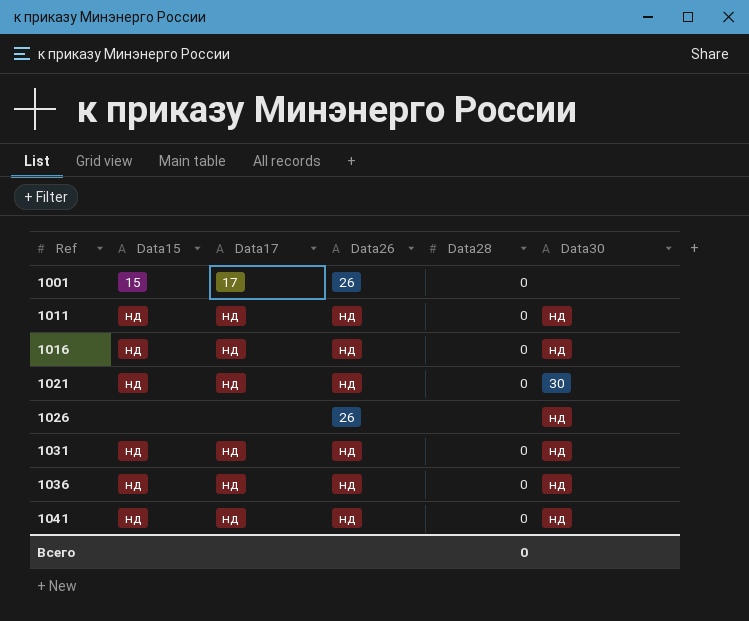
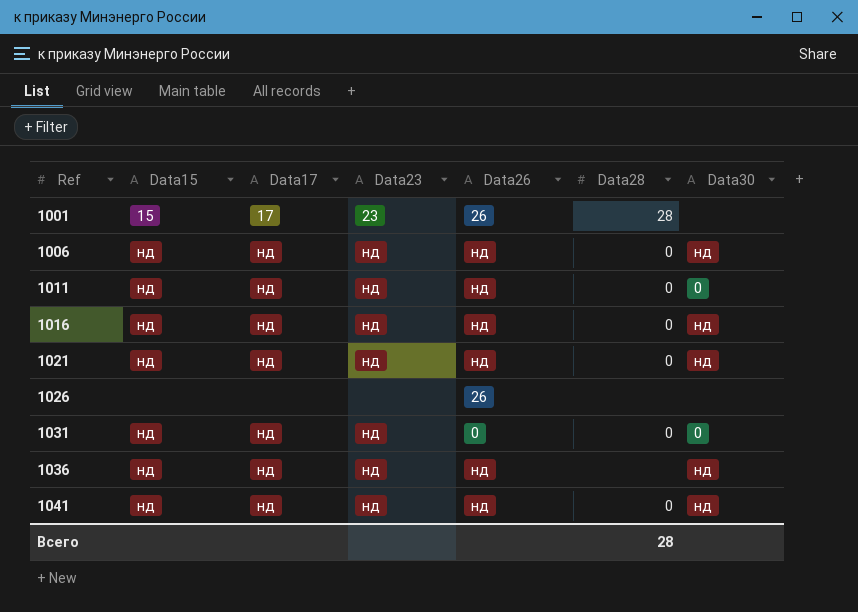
column Data23 | position: none -> 4
1001 | Data28: 0 -> 28
row 1006: none -> нд | нд | нд | нд | 0 | нд
1011 | Data30: нд -> 0
1021 | Data30: 30 -> нд
1026 | Data30: нд -> none
1031 | Data26: нд -> 0
1031 | Data30: нд -> 0
1036 | Data28: 0 -> none
Всего | Data28: 0 -> 28

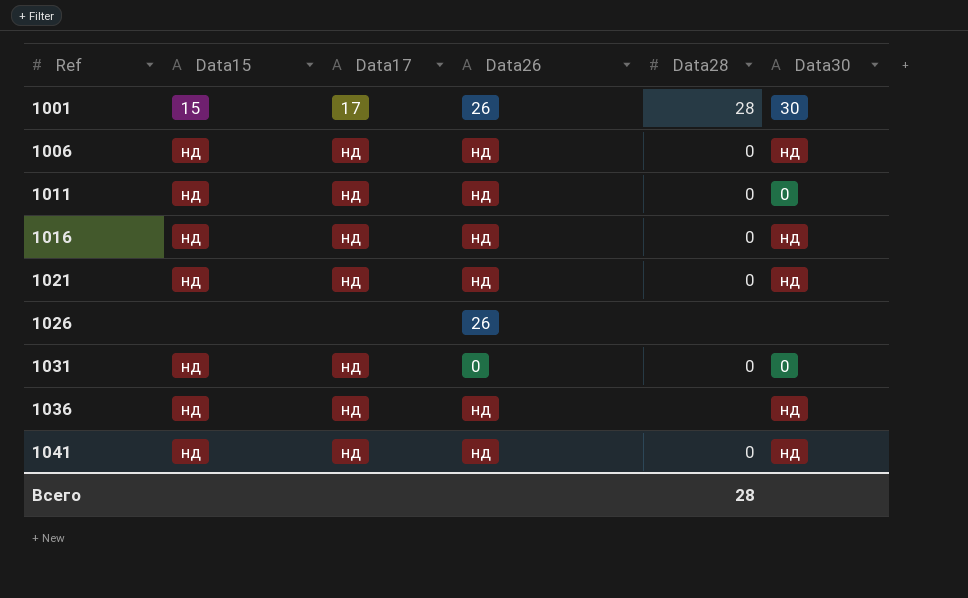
column Data23 | position: 4 -> none
1001 | Data30: none -> 30

